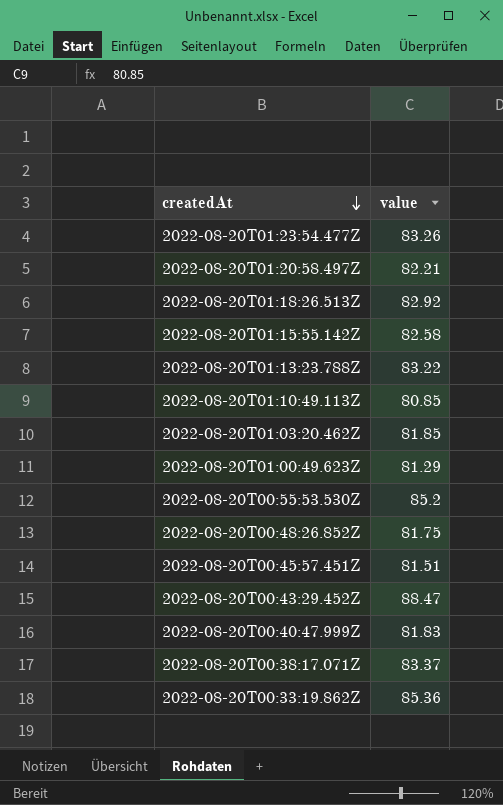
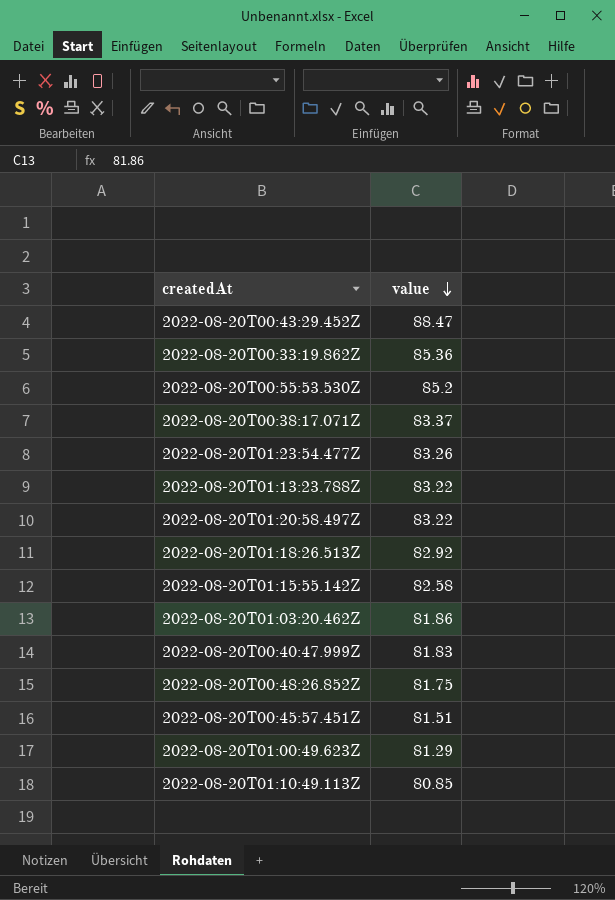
row order: createdAt descending -> value descending
2022-08-20T01:20:58.497Z | value: 82.21 -> 83.22
2022-08-20T01:03:20.462Z | value: 81.85 -> 81.86

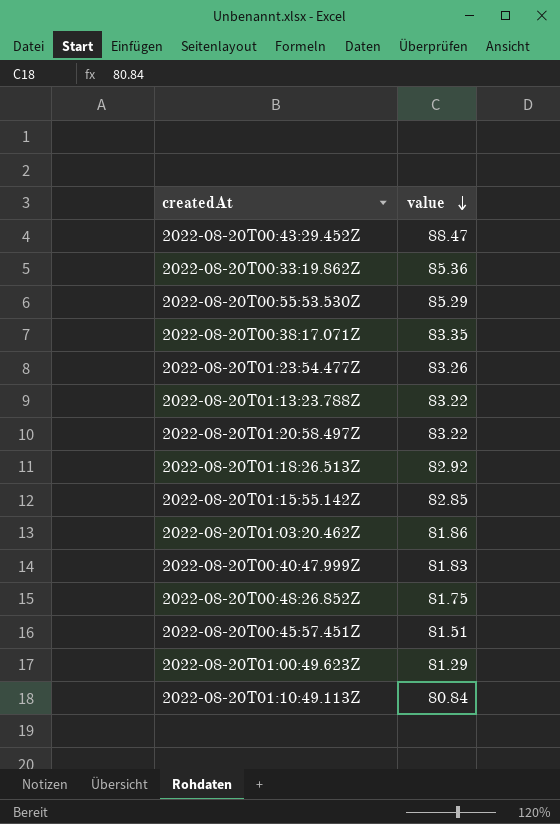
2022-08-20T00:55:53.530Z | value: 85.2 -> 85.29
2022-08-20T00:38:17.071Z | value: 83.37 -> 83.35
2022-08-20T01:15:55.142Z | value: 82.58 -> 82.85
2022-08-20T01:10:49.113Z | value: 80.85 -> 80.84

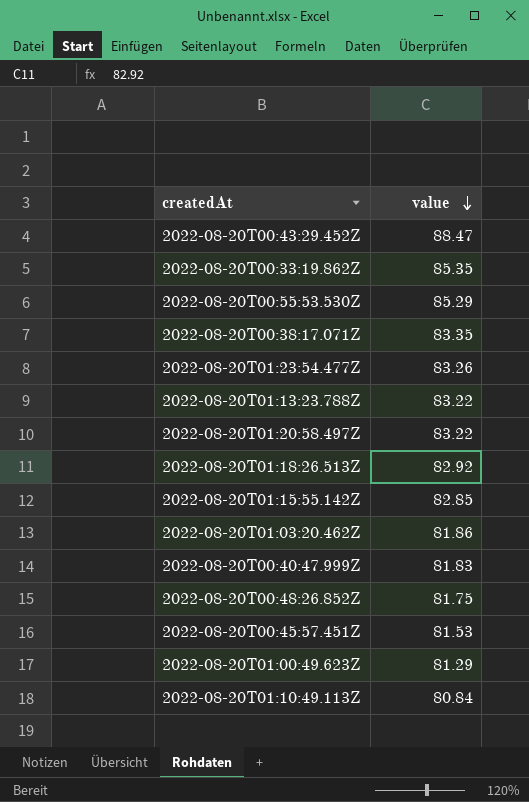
2022-08-20T00:33:19.862Z | value: 85.36 -> 85.35
2022-08-20T00:45:57.451Z | value: 81.51 -> 81.53

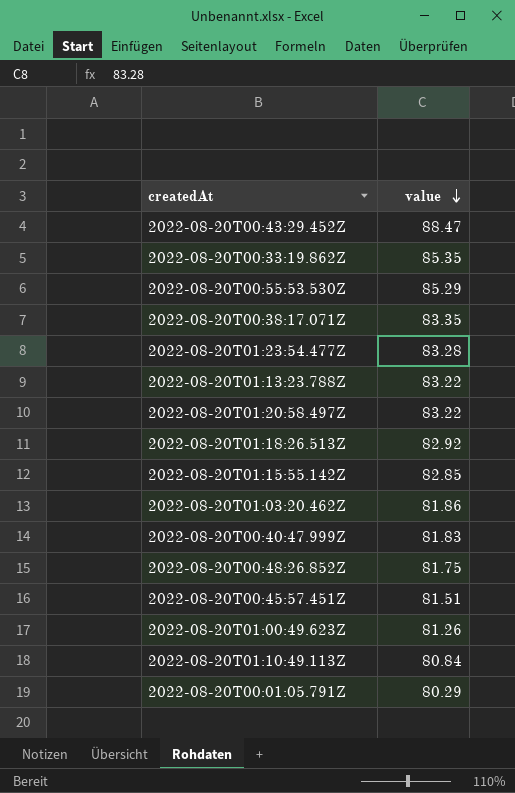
2022-08-20T01:23:54.477Z | value: 83.26 -> 83.28
2022-08-20T00:45:57.451Z | value: 81.53 -> 81.51
2022-08-20T01:00:49.623Z | value: 81.29 -> 81.26
row 2022-08-20T00:01:05.791Z: none -> 80.29

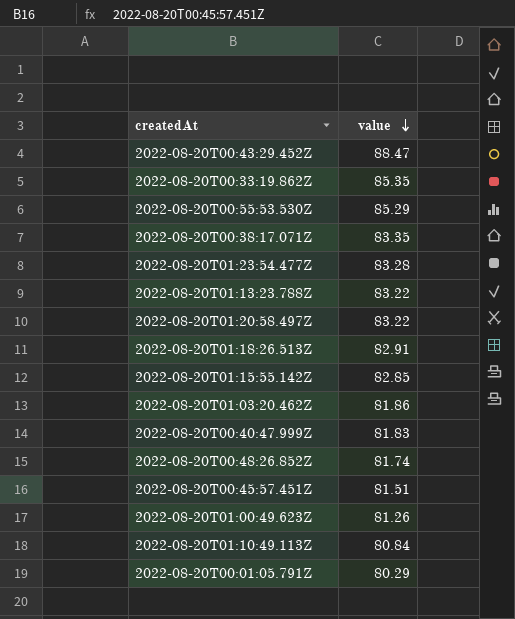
2022-08-20T01:18:26.513Z | value: 82.92 -> 82.91
2022-08-20T00:48:26.852Z | value: 81.75 -> 81.74

